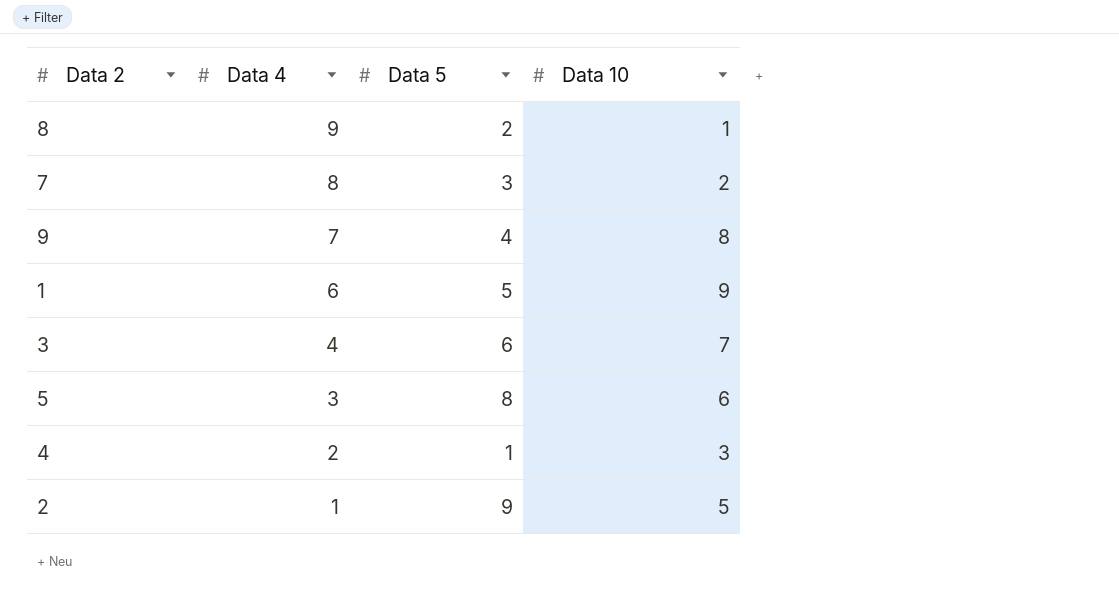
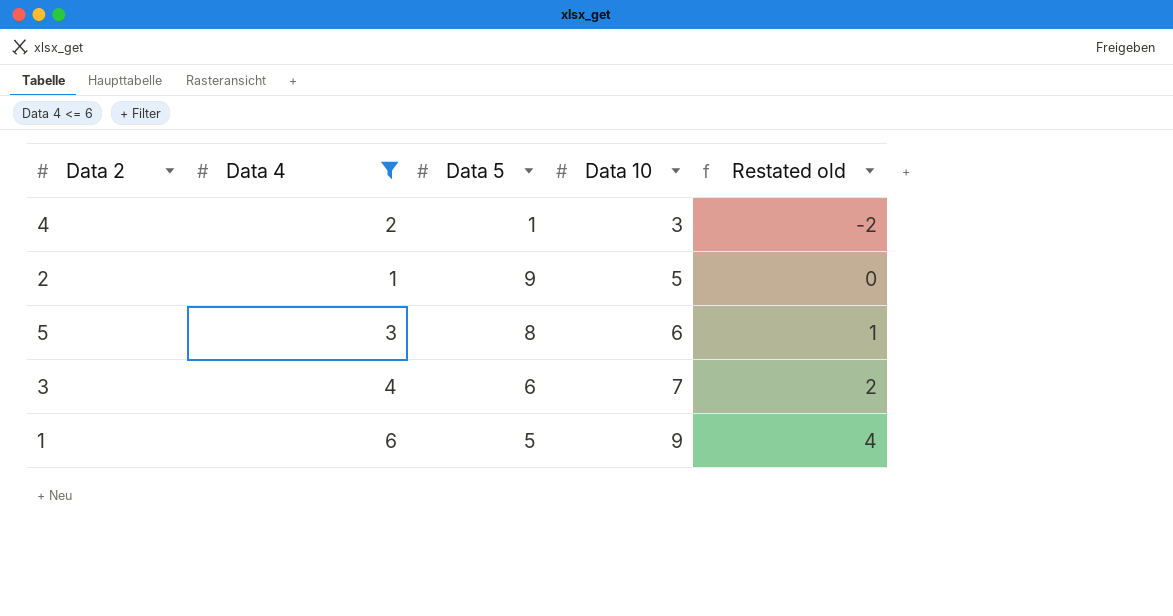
filter: none -> Data 4 <= 6
row order: Data 4 descending -> Data 10 ascending
column Restated old | formula: none -> [Data 10] - 5

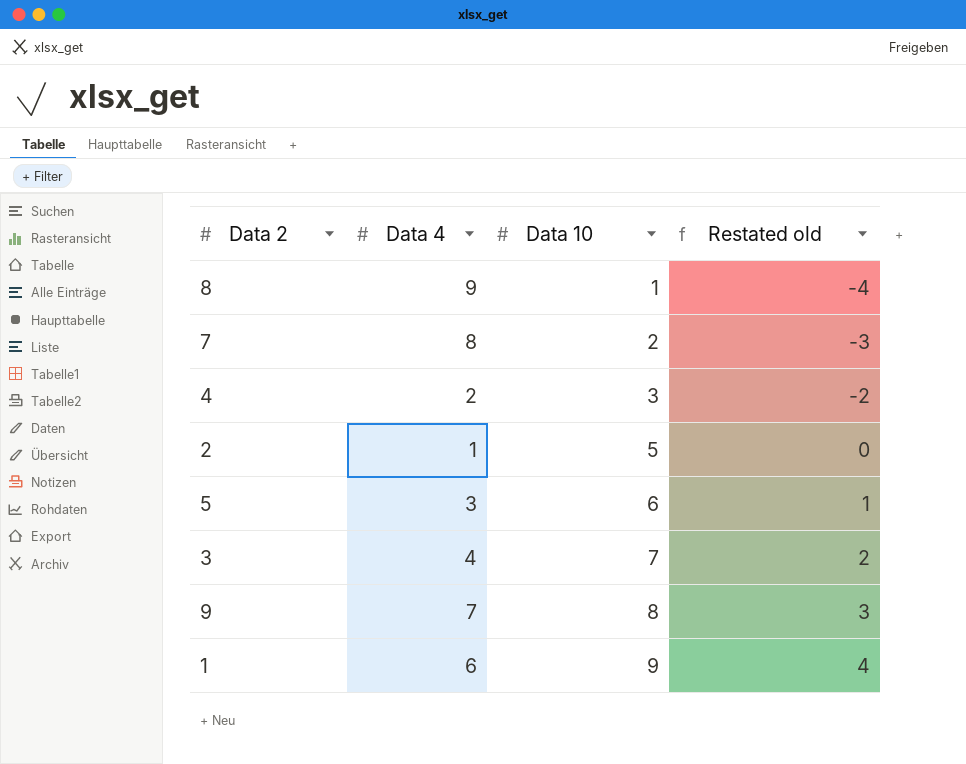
filter: Data 4 <= 6 -> none
column Data 5 | position: 3 -> none

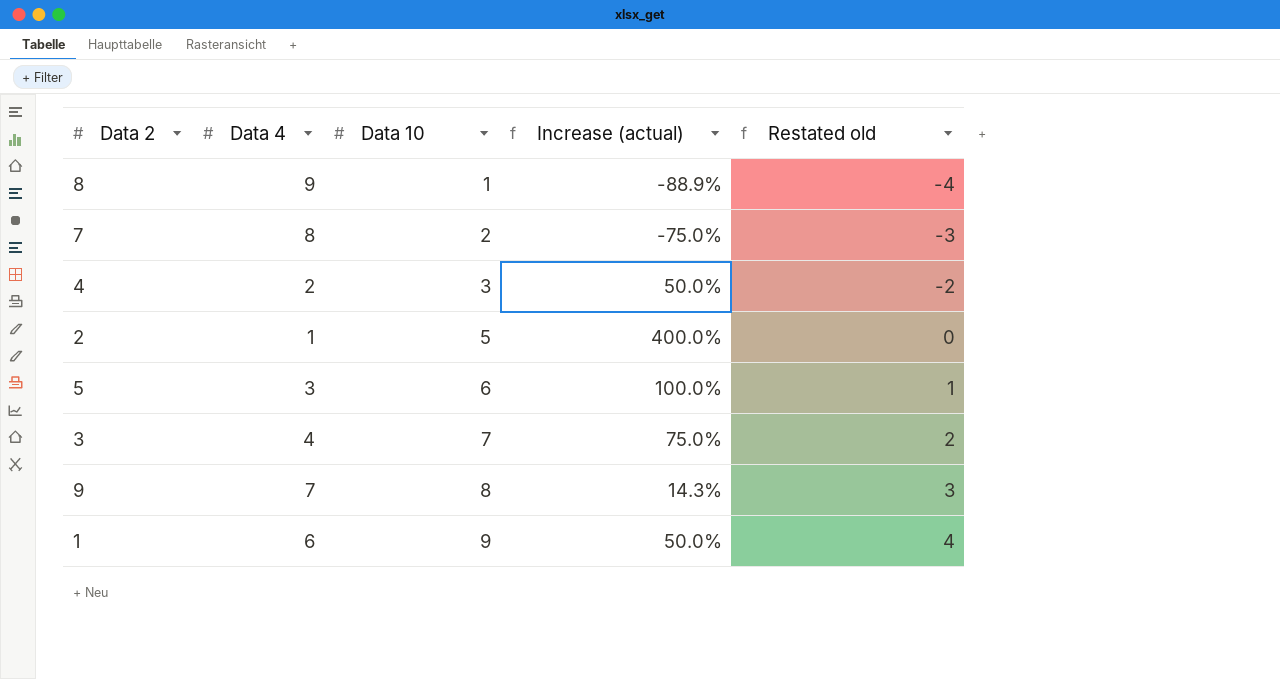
column Increase (actual) | formula: none -> ([Data 10] - [Data 4]) / [Data 4]

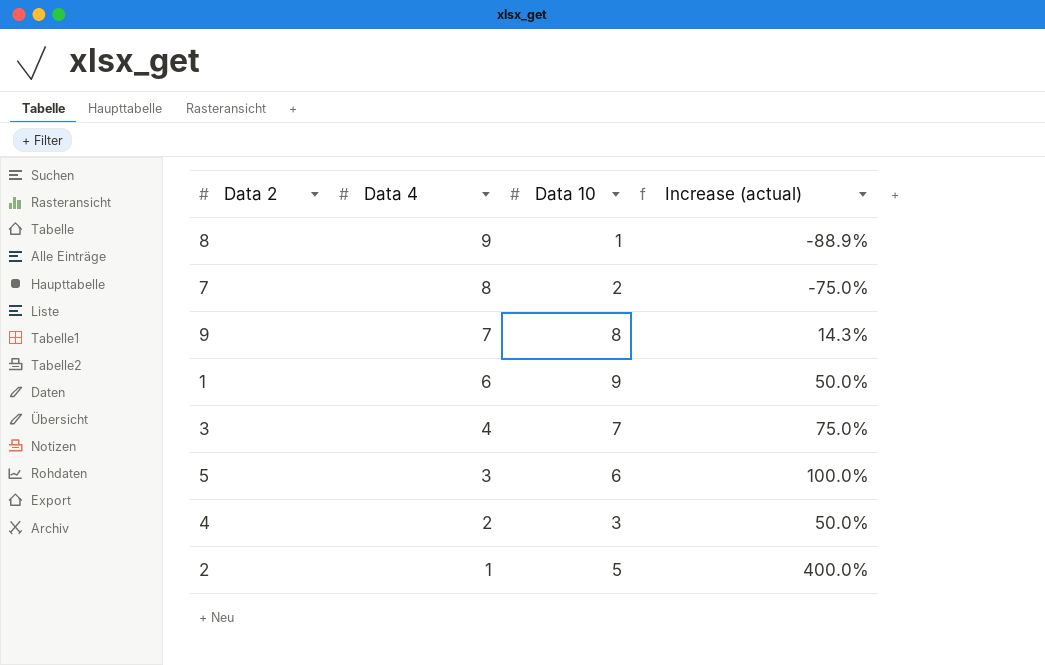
row order: Data 10 ascending -> Data 4 descending
column Restated old | formula: [Data 10] - 5 -> none

